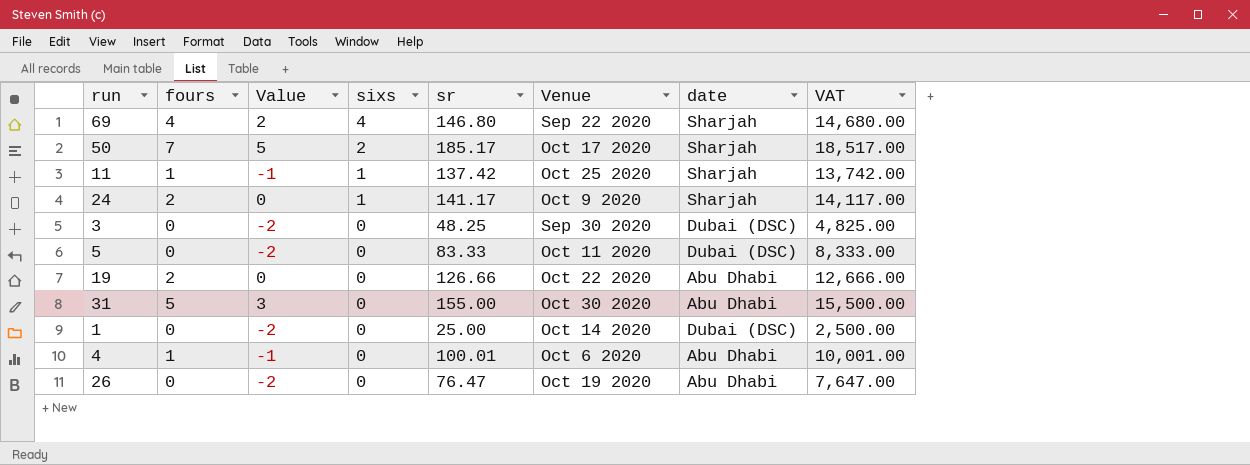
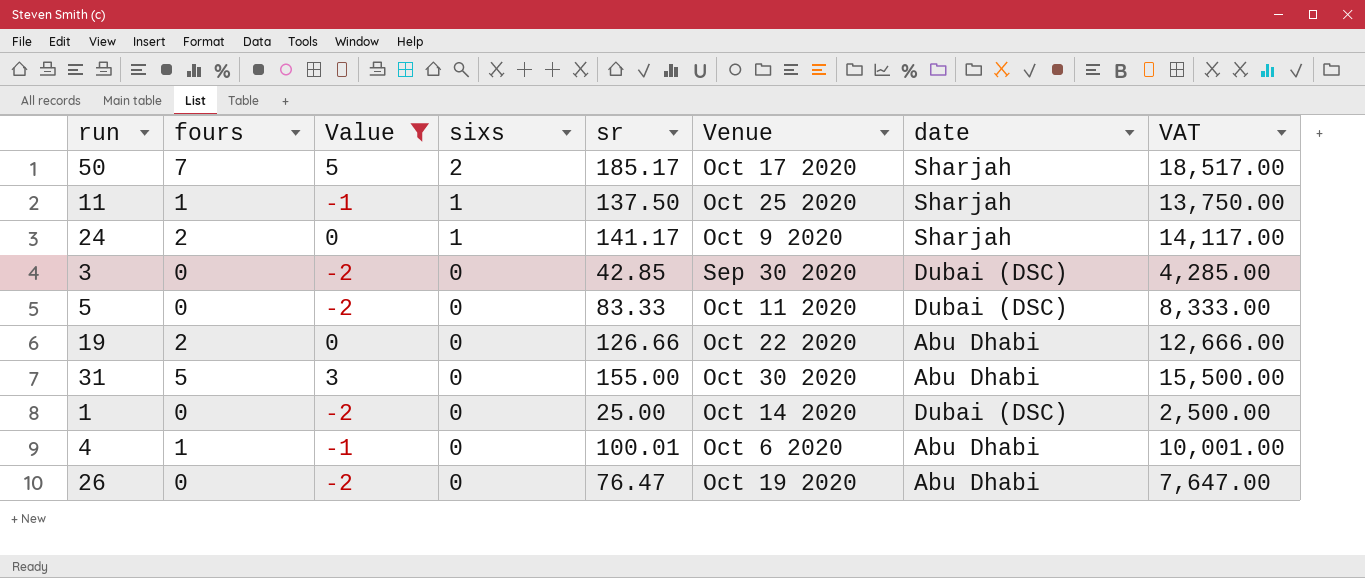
filter: none -> Value != 2
11 | sr: 137.42 -> 137.50
11 | VAT: 13,742.00 -> 13,750.00
3 | sr: 48.25 -> 42.85
3 | VAT: 4,825.00 -> 4,285.00

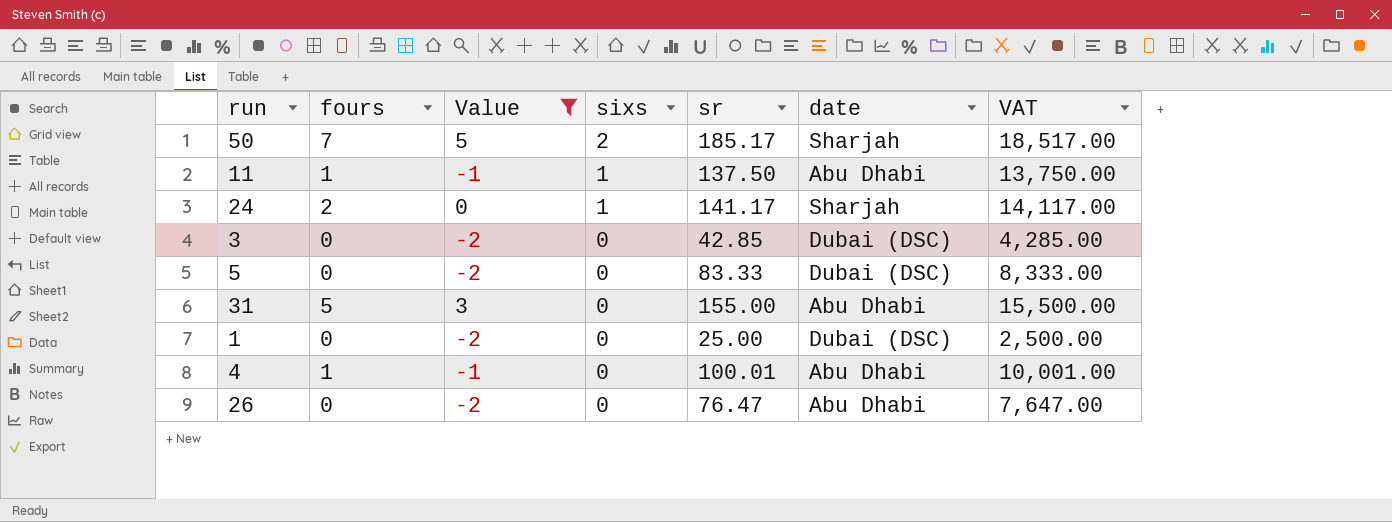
column Venue | position: 6 -> none
row 19: 2 | 0 | 0 | 126.66 | Oct 22 2020 | Abu Dhabi | 12,666.00 -> none
11 | date: Sharjah -> Abu Dhabi

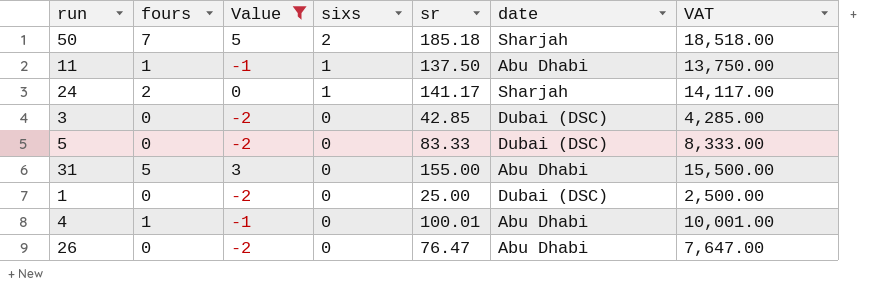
50 | sr: 185.17 -> 185.18
50 | VAT: 18,517.00 -> 18,518.00

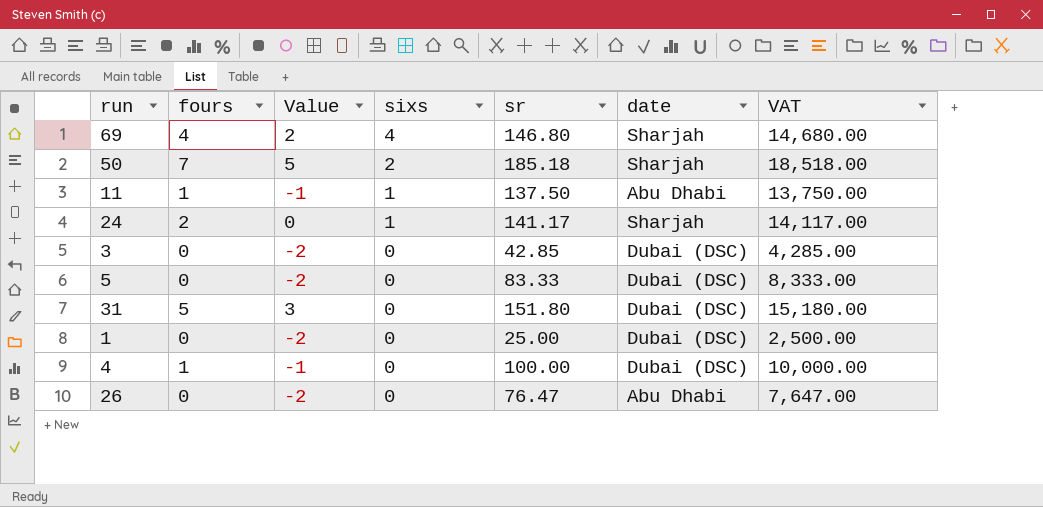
filter: Value != 2 -> none
31 | sr: 155.00 -> 151.80
31 | date: Abu Dhabi -> Dubai (DSC)
31 | VAT: 15,500.00 -> 15,180.00
4 | sr: 100.01 -> 100.00
4 | date: Abu Dhabi -> Dubai (DSC)
4 | VAT: 10,001.00 -> 10,000.00

